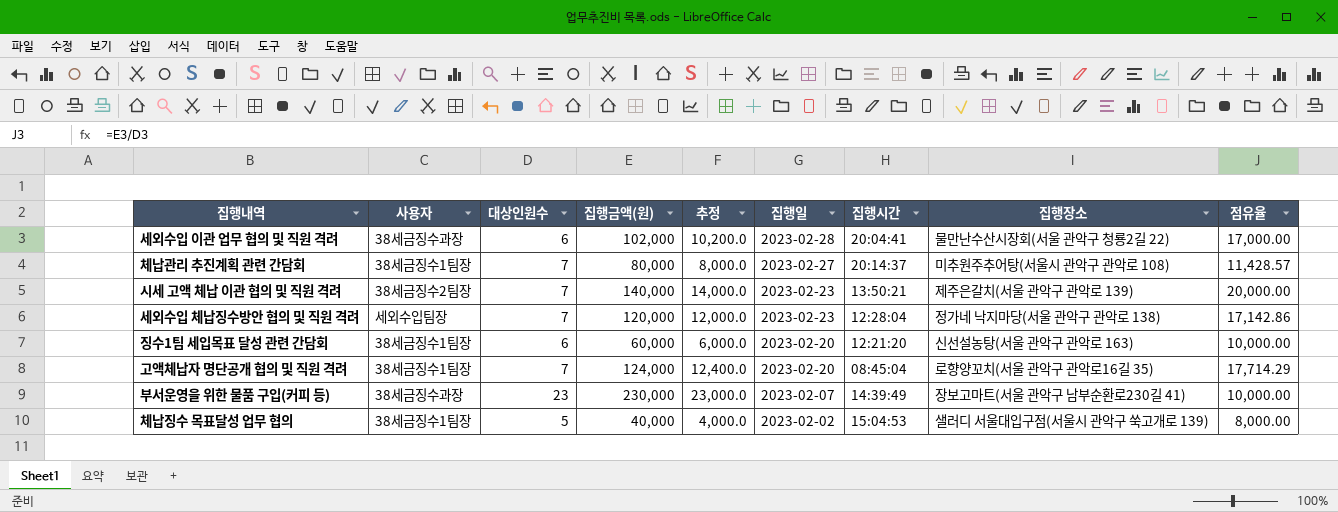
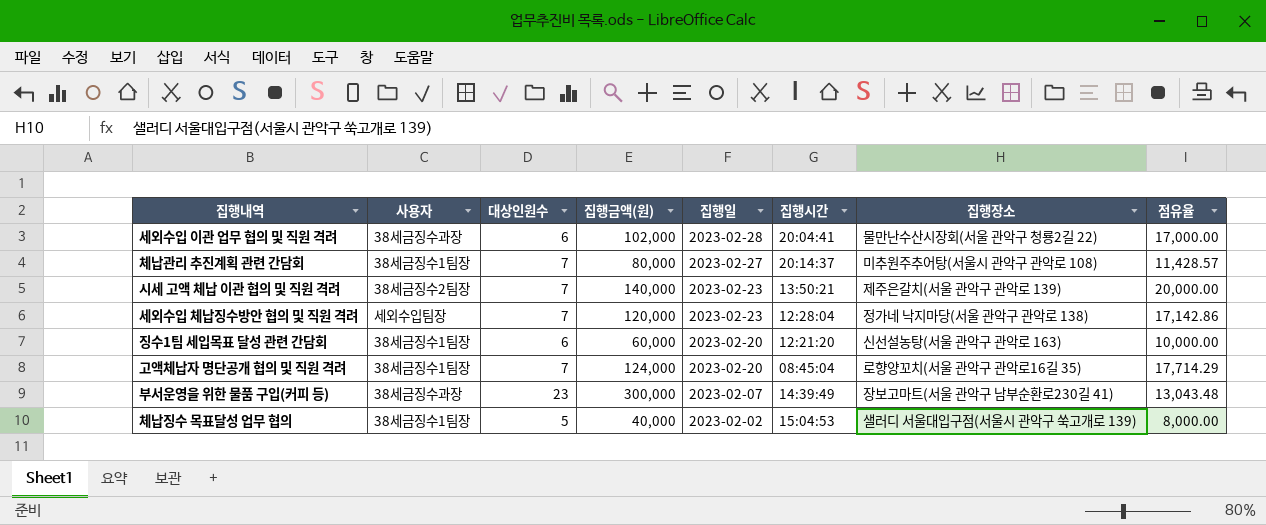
column 추정 | formula: [집행금액(원)] * 0.1 -> none
부서운영을 위한 물품 구입(커피 등) | 집행금액(원): 230,000 -> 300,000
부서운영을 위한 물품 구입(커피 등) | 점유율: 10,000.00 -> 13,043.48

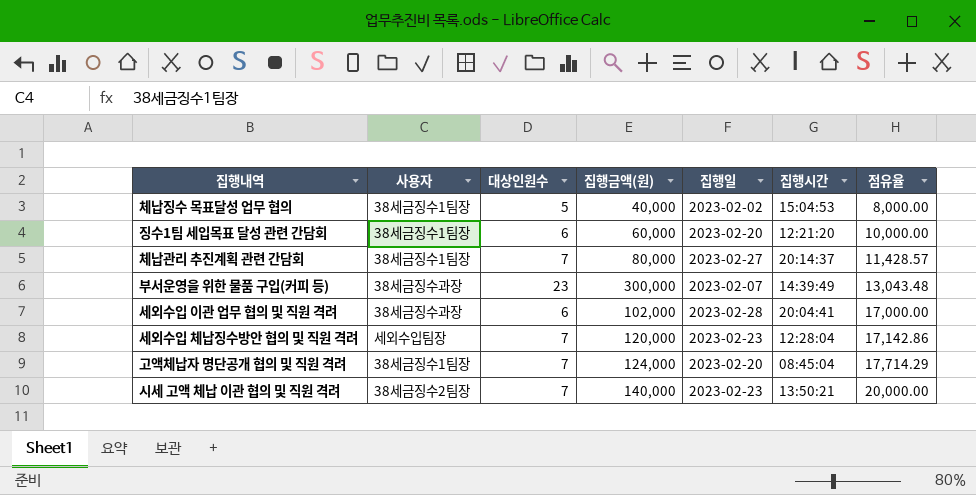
row order: 집행일 descending -> 점유율 ascending
column 집행장소 | position: 7 -> none

